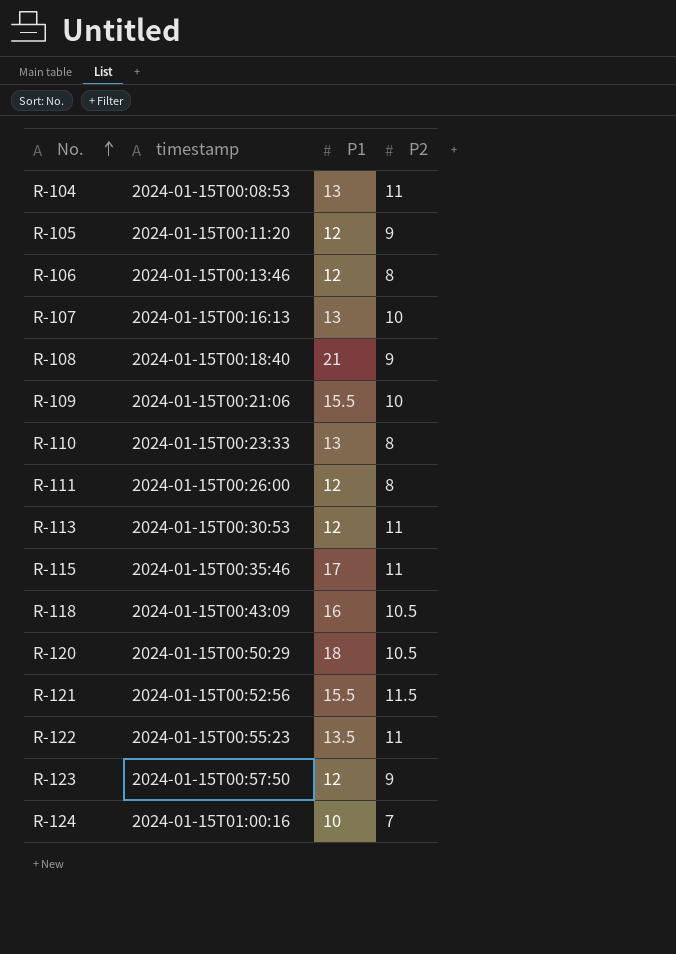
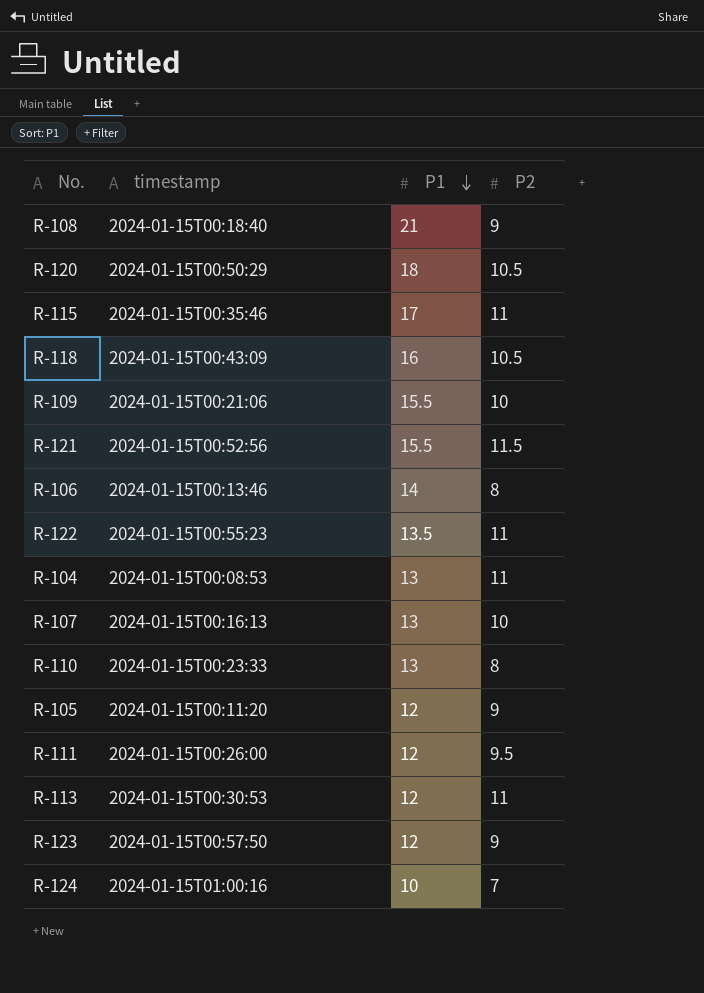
row order: No. ascending -> P1 descending
R-106 | P1: 12 -> 14
R-111 | P2: 8 -> 9.5

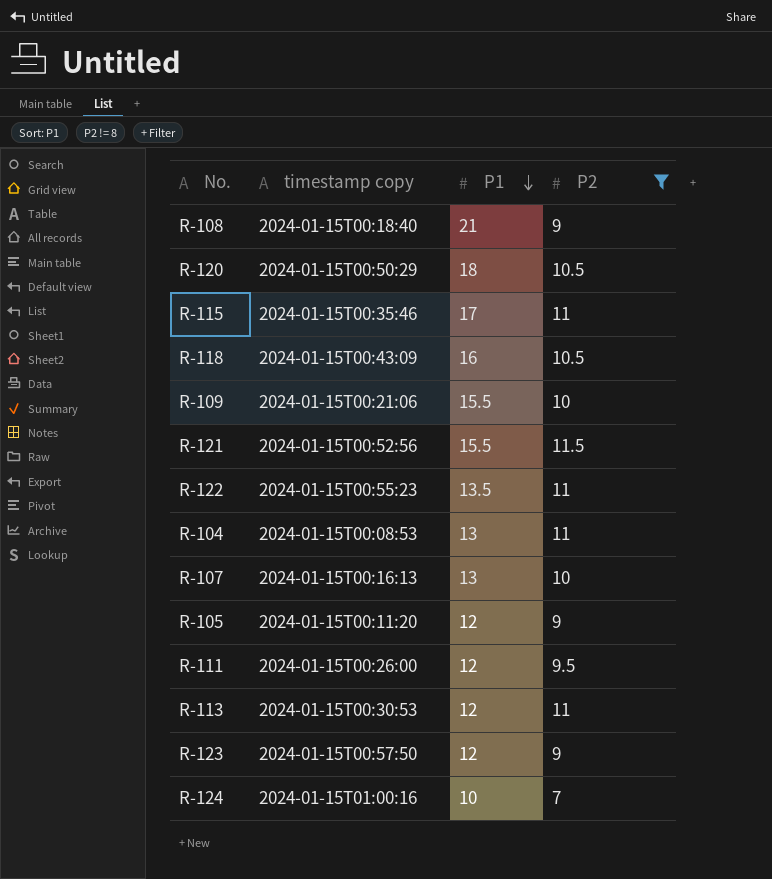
filter: none -> P2 != 8
column name: timestamp -> timestamp copy

